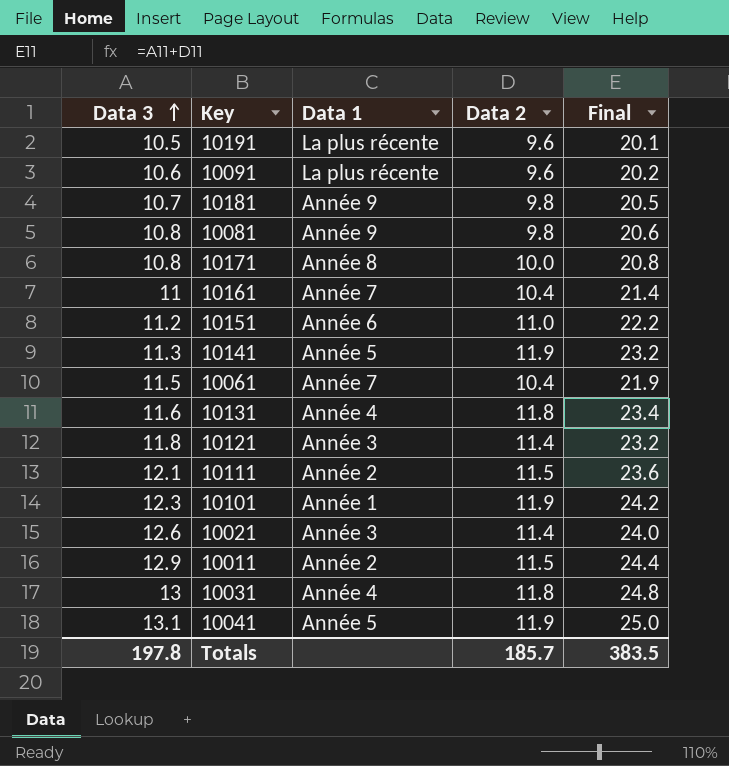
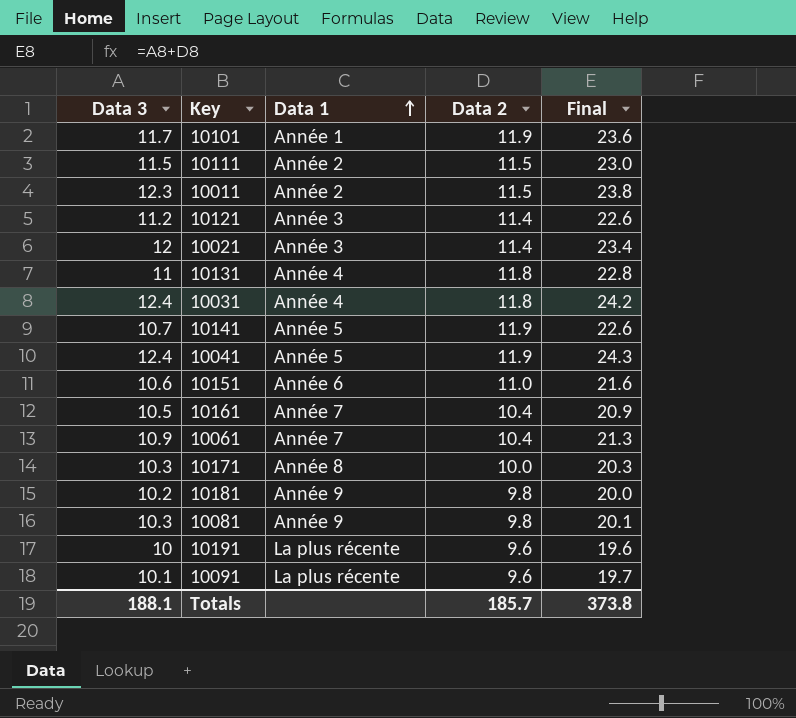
row order: Data 3 ascending -> Data 1 ascending
10101 | Data 3: 12.3 -> 11.7
10101 | Final: 24.2 -> 23.6
10111 | Data 3: 12.1 -> 11.5
10111 | Final: 23.6 -> 23.0
10011 | Data 3: 12.9 -> 12.3
10011 | Final: 24.4 -> 23.8
10121 | Data 3: 11.8 -> 11.2
10121 | Final: 23.2 -> 22.6
10021 | Data 3: 12.6 -> 12
10021 | Final: 24.0 -> 23.4
10131 | Data 3: 11.6 -> 11
10131 | Final: 23.4 -> 22.8
10031 | Data 3: 13 -> 12.4
10031 | Final: 24.8 -> 24.2
10141 | Data 3: 11.3 -> 10.7
10141 | Final: 23.2 -> 22.6
10041 | Data 3: 13.1 -> 12.4
10041 | Final: 25.0 -> 24.3
10151 | Data 3: 11.2 -> 10.6
10151 | Final: 22.2 -> 21.6
10161 | Data 3: 11 -> 10.5
10161 | Final: 21.4 -> 20.9
10061 | Data 3: 11.5 -> 10.9
10061 | Final: 21.9 -> 21.3
10171 | Data 3: 10.8 -> 10.3
10171 | Final: 20.8 -> 20.3
10181 | Data 3: 10.7 -> 10.2
10181 | Final: 20.5 -> 20.0
10081 | Data 3: 10.8 -> 10.3
10081 | Final: 20.6 -> 20.1
10191 | Data 3: 10.5 -> 10
10191 | Final: 20.1 -> 19.6
10091 | Data 3: 10.6 -> 10.1
10091 | Final: 20.2 -> 19.7
Totals | Data 3: 197.8 -> 188.1
Totals | Final: 383.5 -> 373.8

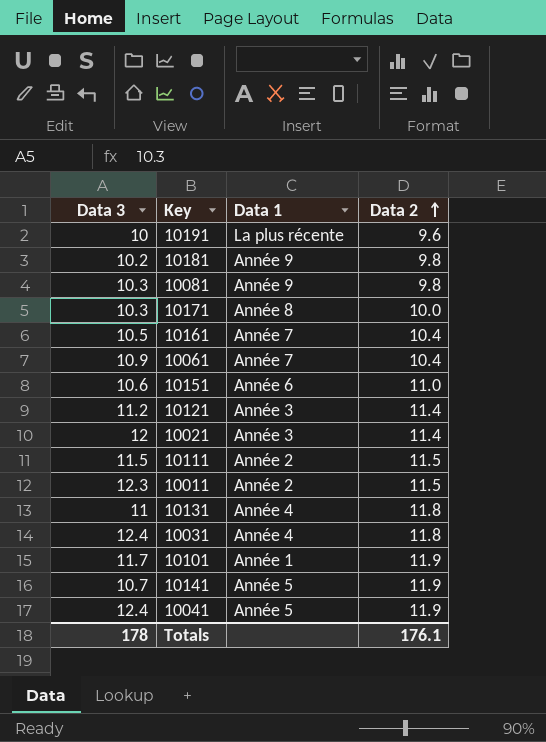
row order: Data 1 ascending -> Data 2 ascending
column Final | formula: [Data 3] + [Data 2] -> none
row 10091: 10.1 | La plus récente | 9.6 | 19.7 -> none
Totals | Data 3: 188.1 -> 178
Totals | Data 2: 185.7 -> 176.1

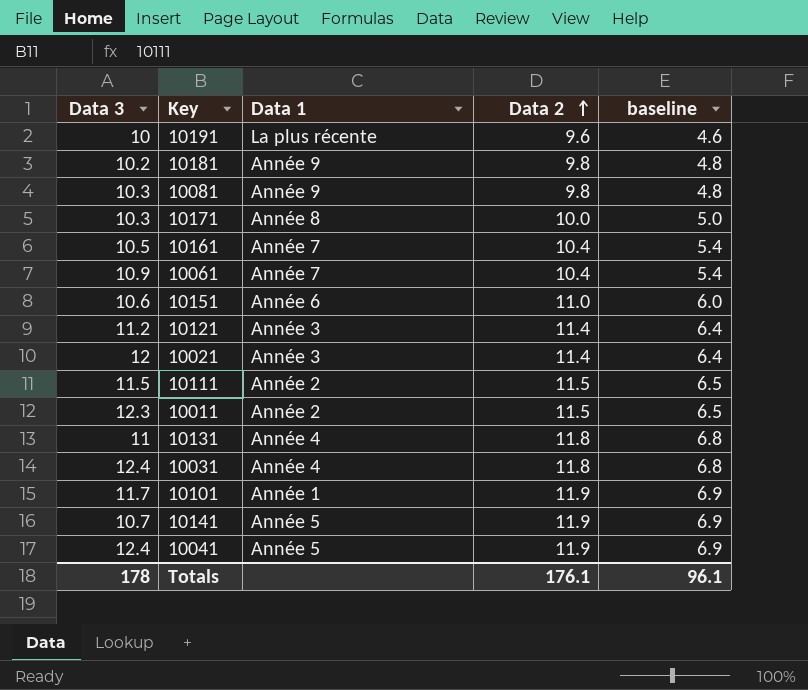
column baseline | formula: none -> [Data 2] - 5

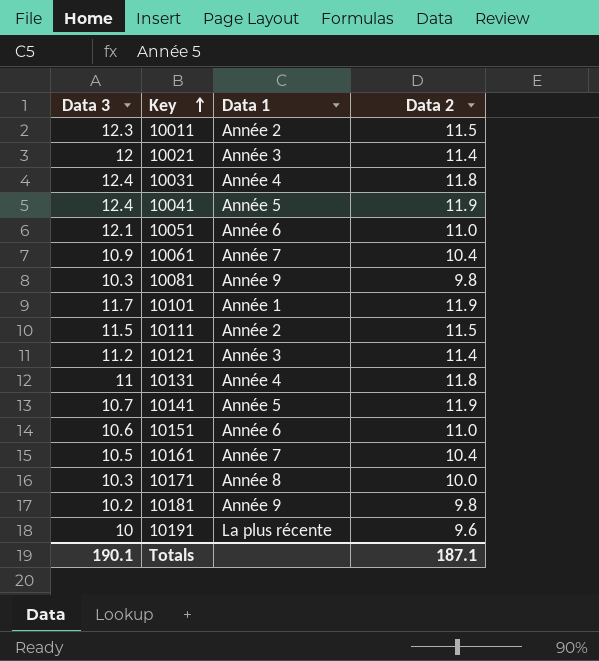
row order: Data 2 ascending -> Key ascending
column baseline | formula: [Data 2] - 5 -> none
row 10051: none -> 12.1 | Année 6 | 11.0
Totals | Data 3: 178 -> 190.1
Totals | Data 2: 176.1 -> 187.1

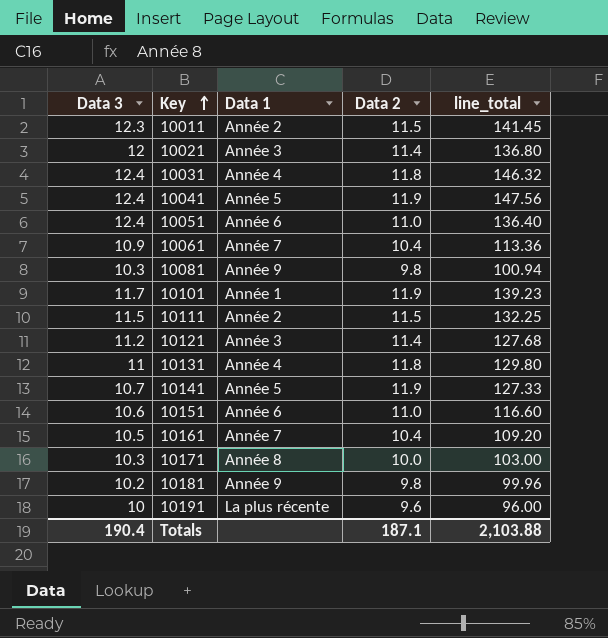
column line_total | formula: none -> [Data 3] * [Data 2]
10051 | Data 3: 12.1 -> 12.4
Totals | Data 3: 190.1 -> 190.4

